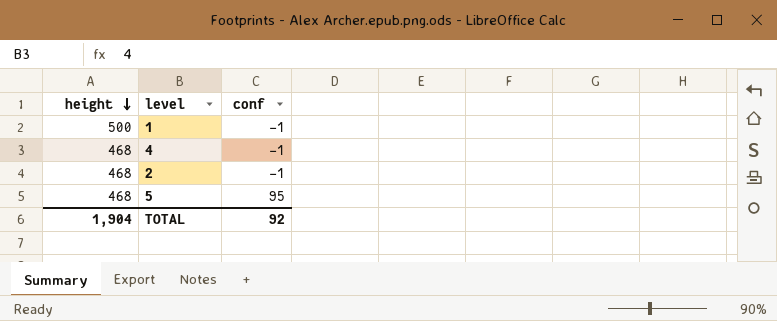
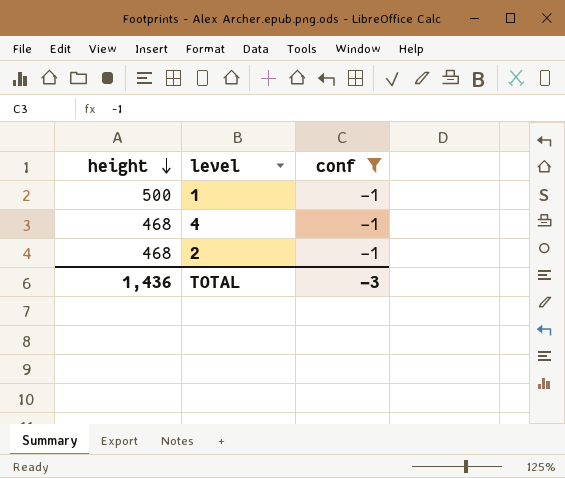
filter: none -> conf = -1
TOTAL | height: 1,904 -> 1,436
TOTAL | conf: 92 -> -3

